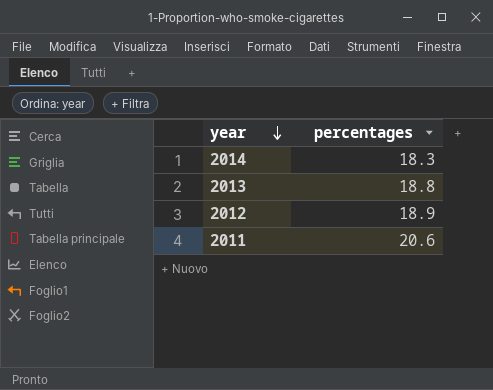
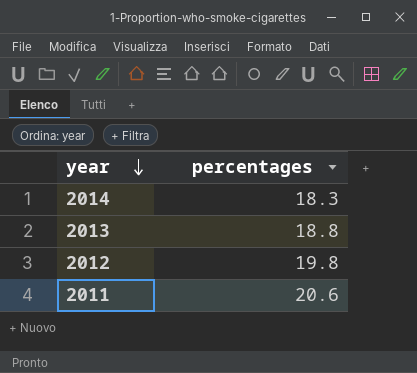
2012 | percentages: 18.9 -> 19.8

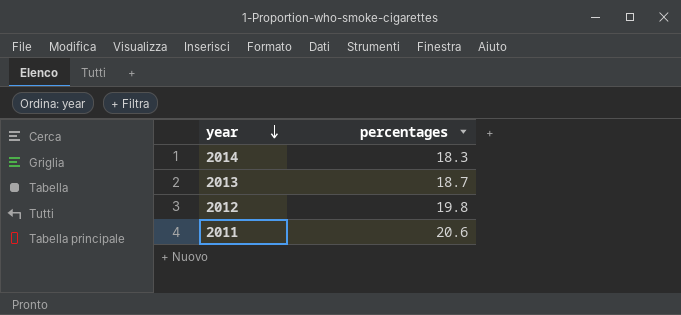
2013 | percentages: 18.8 -> 18.7

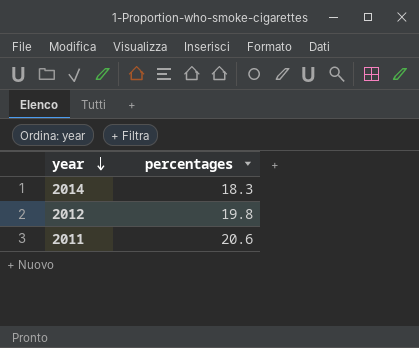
row 2013: 18.7 -> none

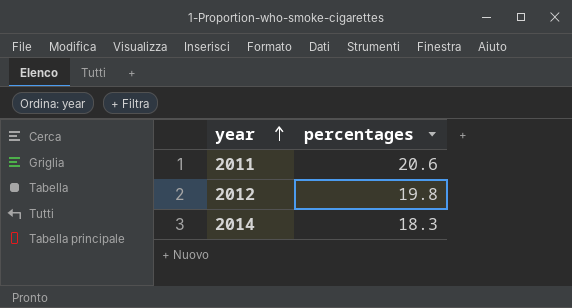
row order: year descending -> year ascending

